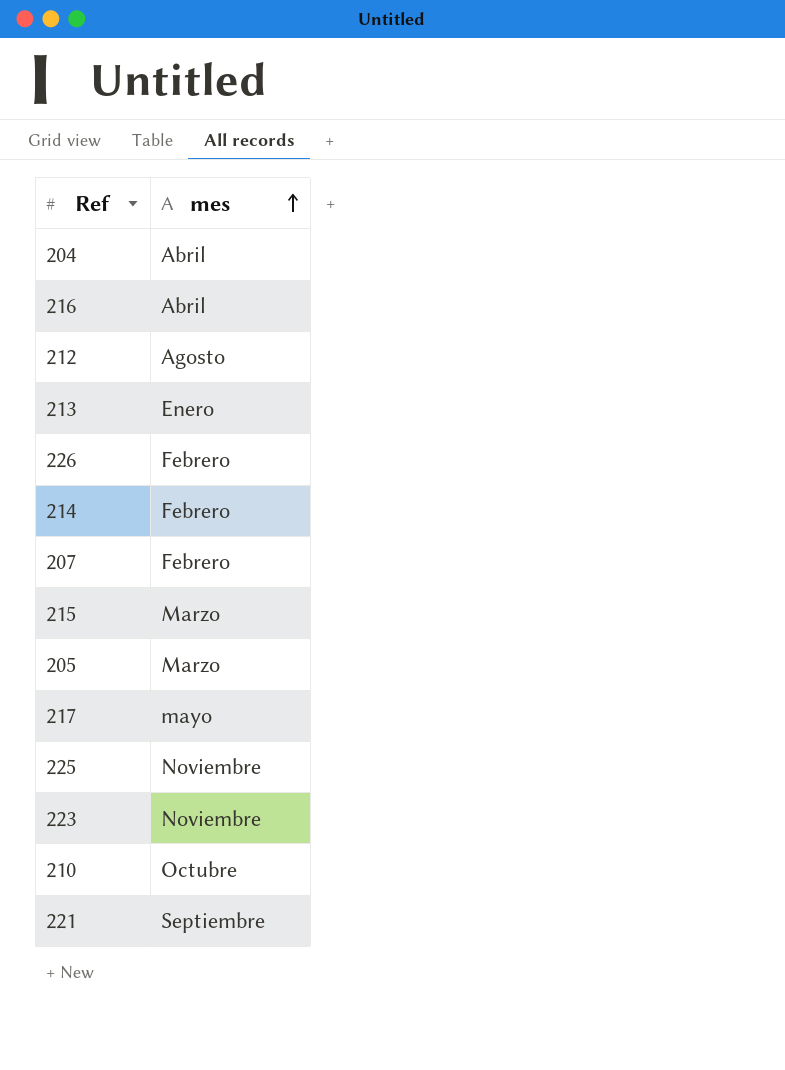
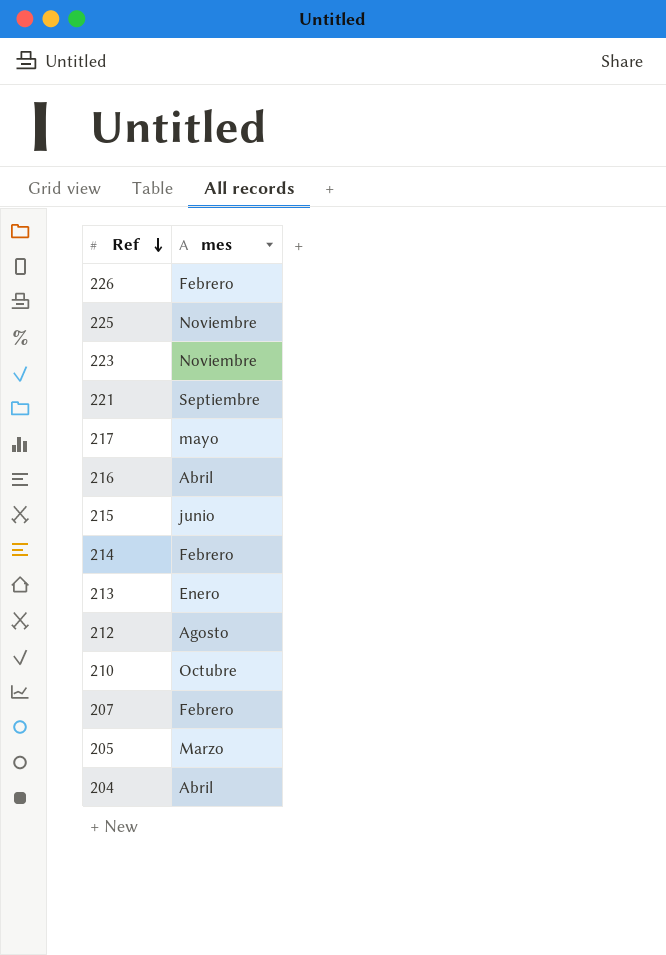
row order: mes ascending -> Ref descending
215 | mes: Marzo -> junio

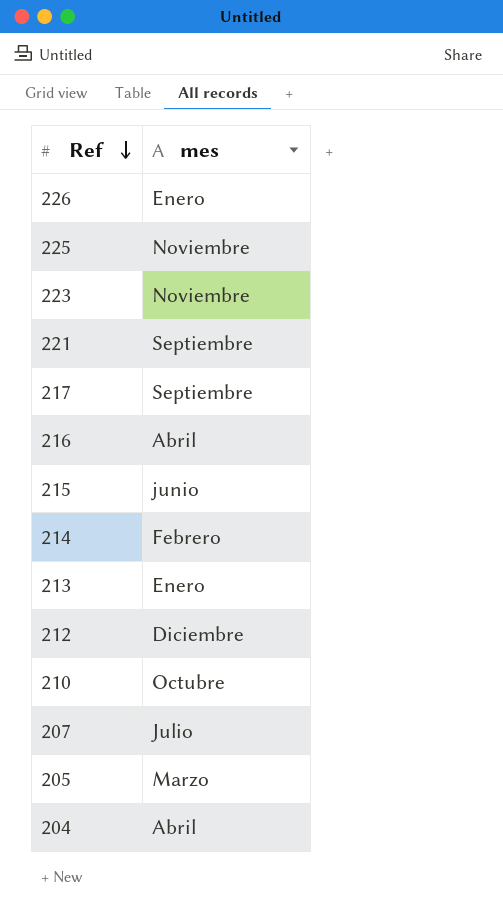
226 | mes: Febrero -> Enero
217 | mes: mayo -> Septiembre
212 | mes: Agosto -> Diciembre
207 | mes: Febrero -> Julio

